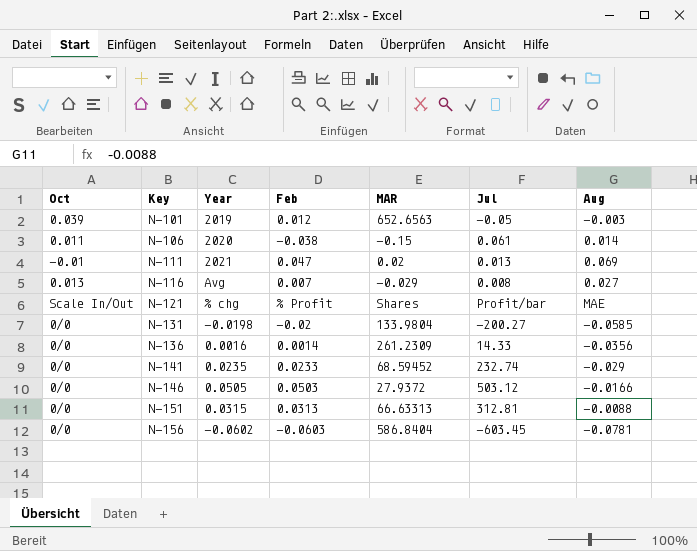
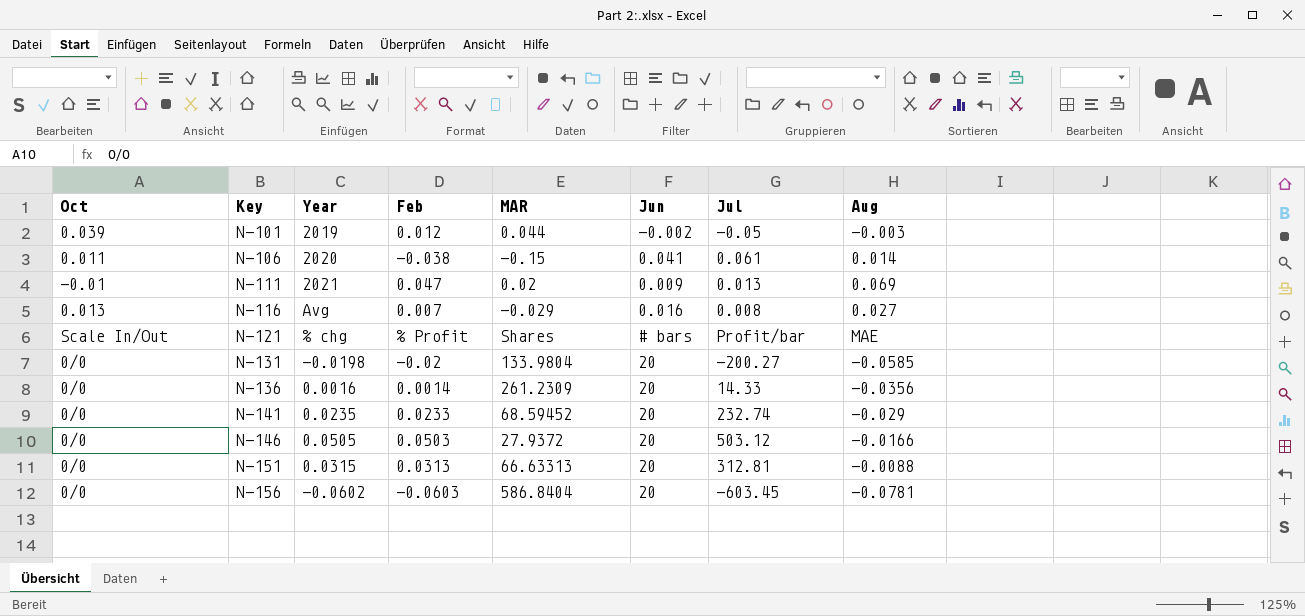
column Jun | position: none -> 6
N-101 | MAR: 652.6563 -> 0.044

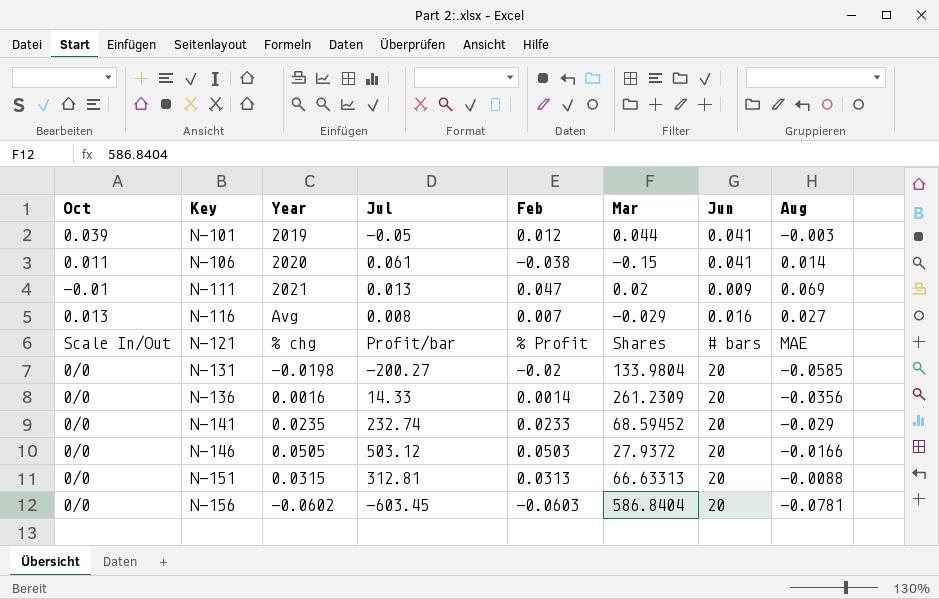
column Jul | position: 7 -> 4
column name: MAR -> Mar
N-101 | Jun: -0.002 -> 0.041

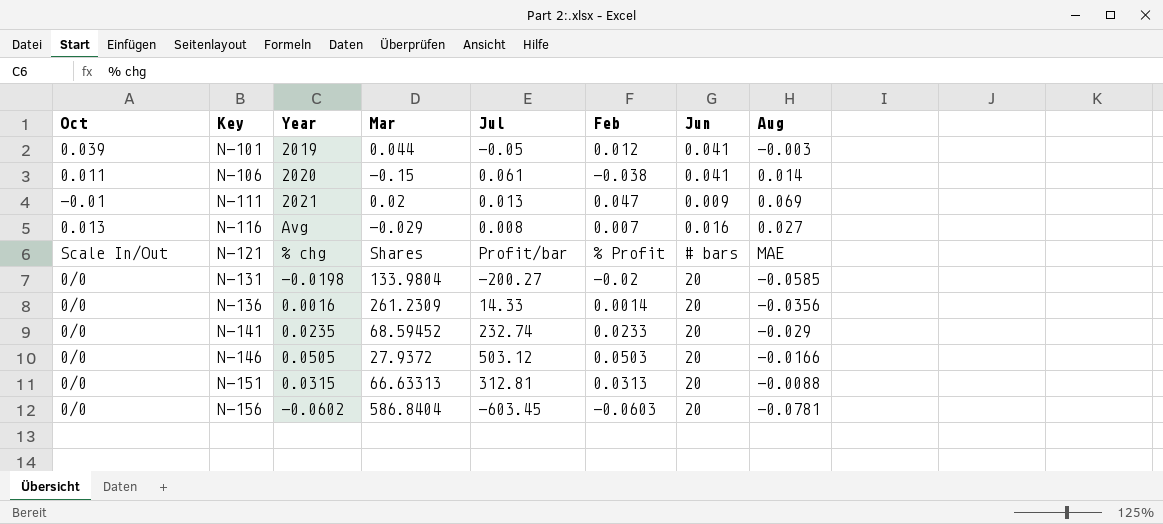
column Mar | position: 6 -> 4

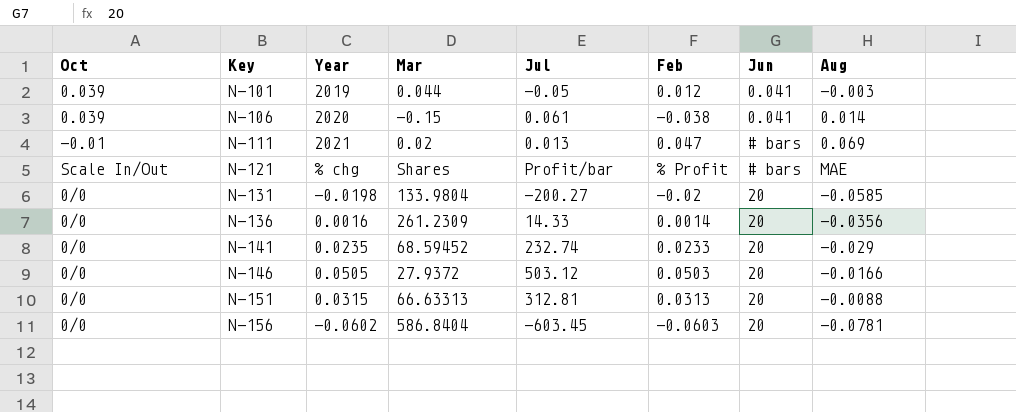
row N-116: 0.013 | Avg | -0.029 | 0.008 | 0.007 | 0.016 | 0.027 -> none
N-106 | Oct: 0.011 -> 0.039
N-111 | Jun: 0.009 -> # bars

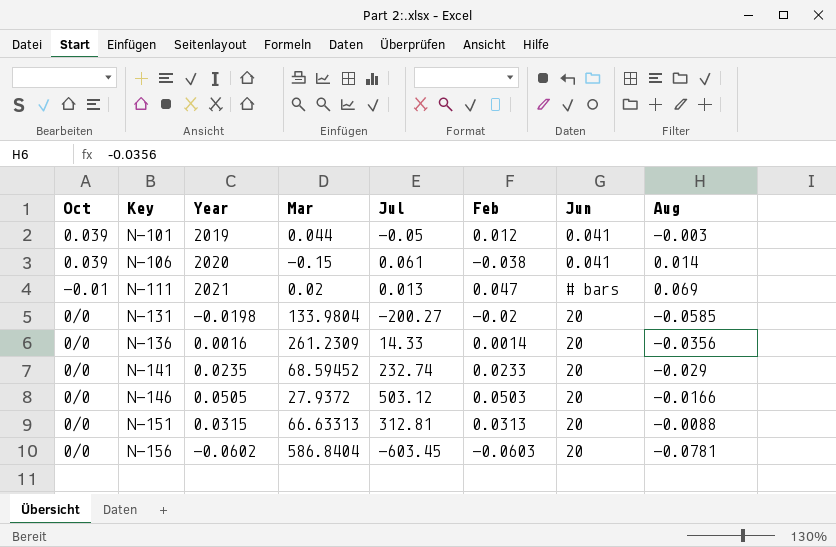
row N-121: Scale In/Out | % chg | Shares | Profit/bar | % Profit | # bars | MAE -> none

